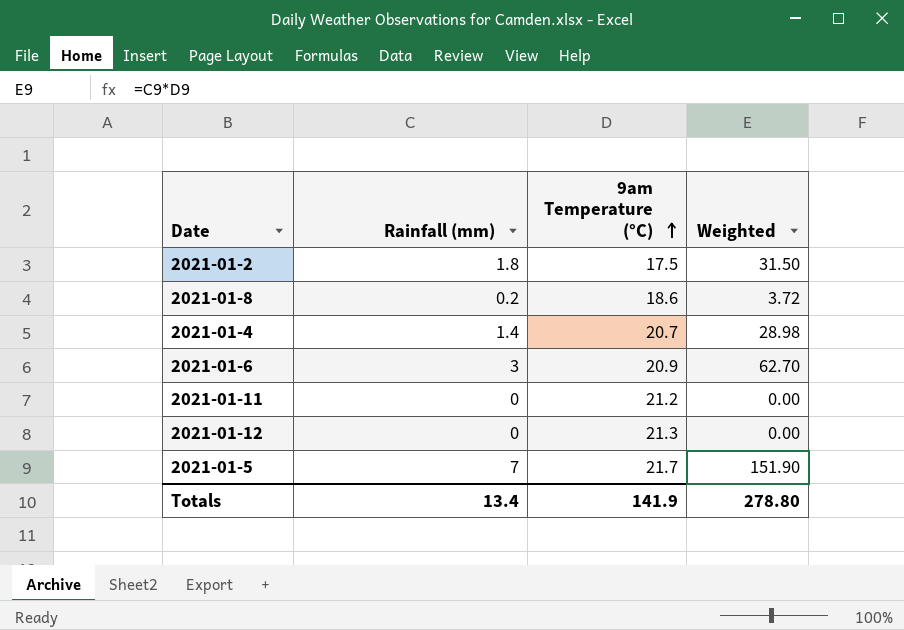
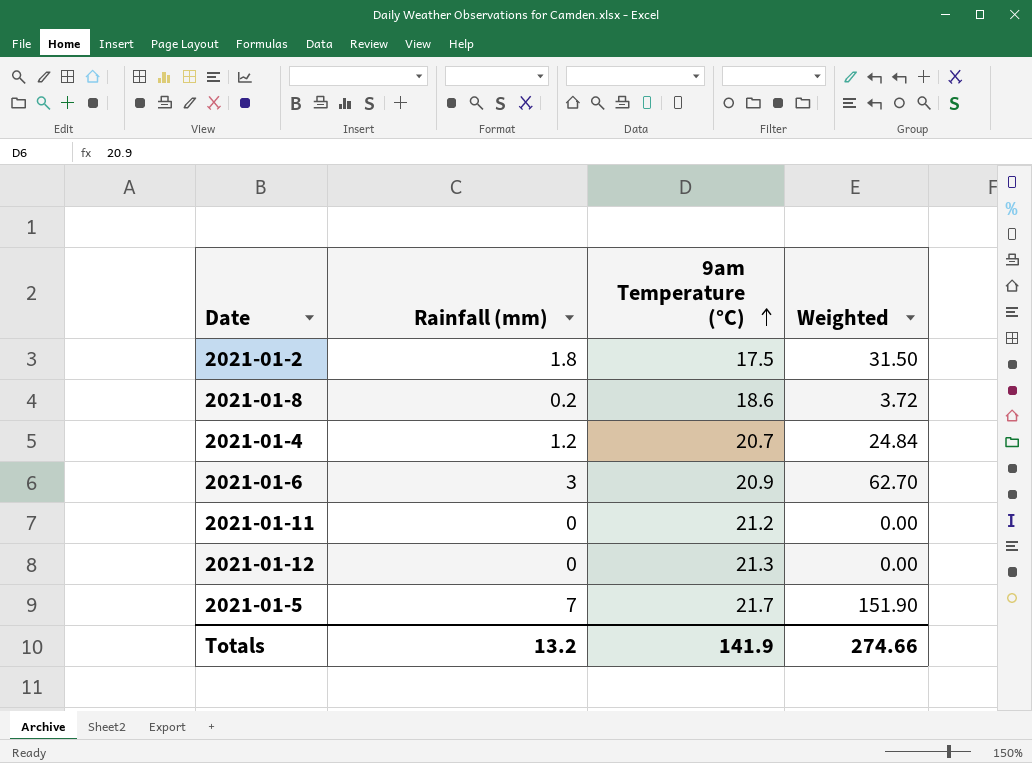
2021-01-4 | Rainfall (mm): 1.4 -> 1.2
2021-01-4 | Weighted: 28.98 -> 24.84
Totals | Rainfall (mm): 13.4 -> 13.2
Totals | Weighted: 278.80 -> 274.66

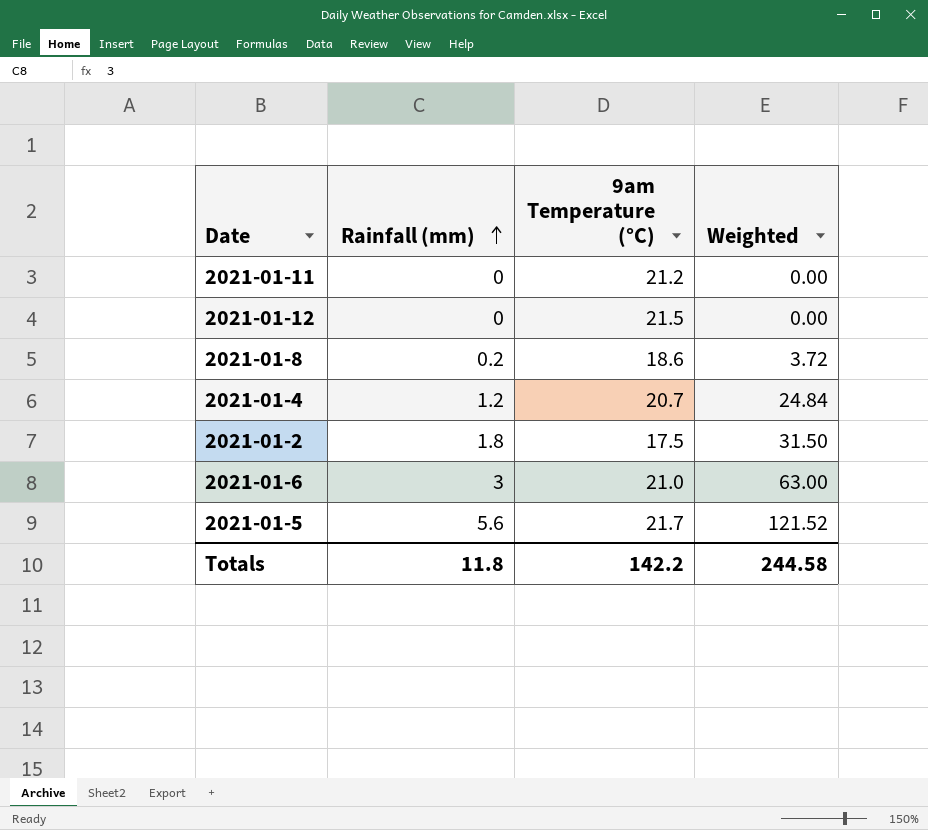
row order: 9am Temperature (°C) ascending -> Rainfall (mm) ascending
2021-01-12 | 9am Temperature (°C): 21.3 -> 21.5
2021-01-6 | 9am Temperature (°C): 20.9 -> 21.0
2021-01-6 | Weighted: 62.70 -> 63.00
2021-01-5 | Rainfall (mm): 7 -> 5.6
2021-01-5 | Weighted: 151.90 -> 121.52
Totals | Rainfall (mm): 13.2 -> 11.8
Totals | 9am Temperature (°C): 141.9 -> 142.2
Totals | Weighted: 274.66 -> 244.58

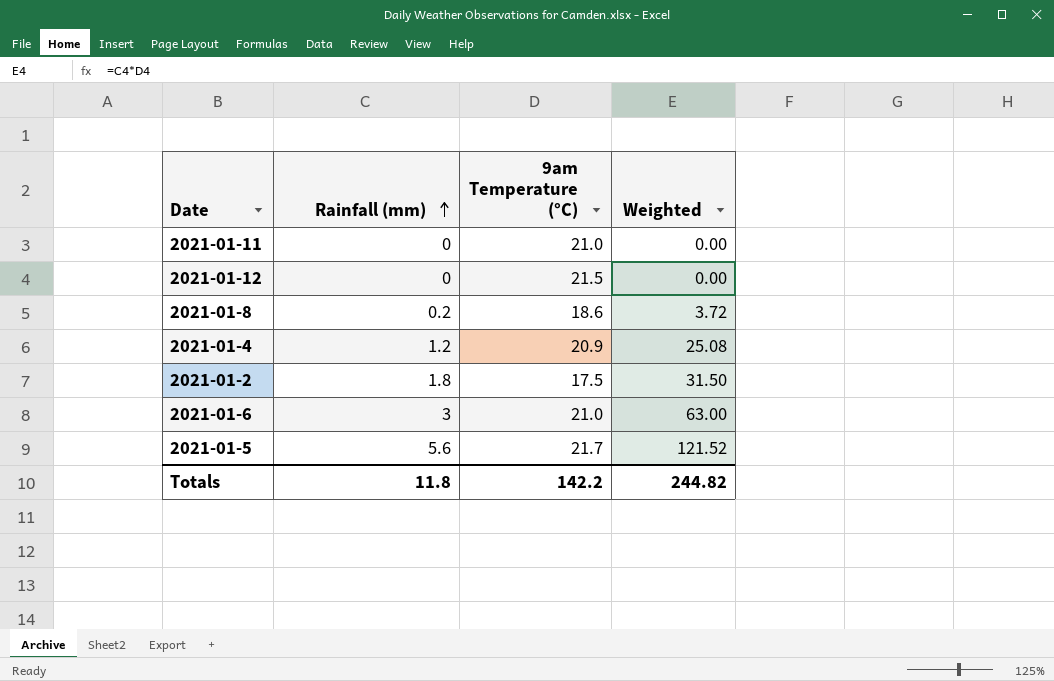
2021-01-11 | 9am Temperature (°C): 21.2 -> 21.0
2021-01-4 | 9am Temperature (°C): 20.7 -> 20.9
2021-01-4 | Weighted: 24.84 -> 25.08
Totals | Weighted: 244.58 -> 244.82

